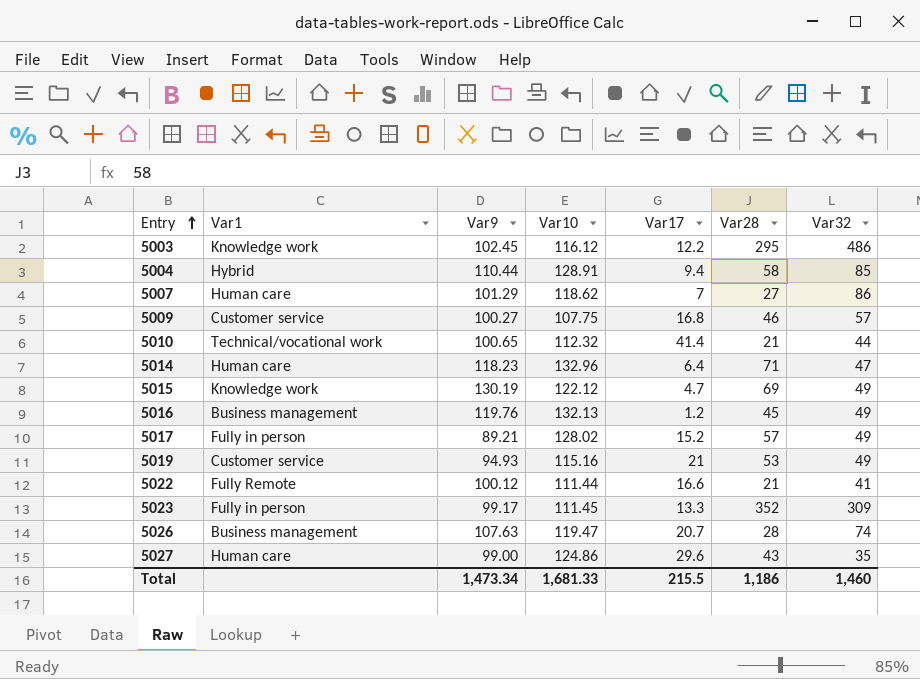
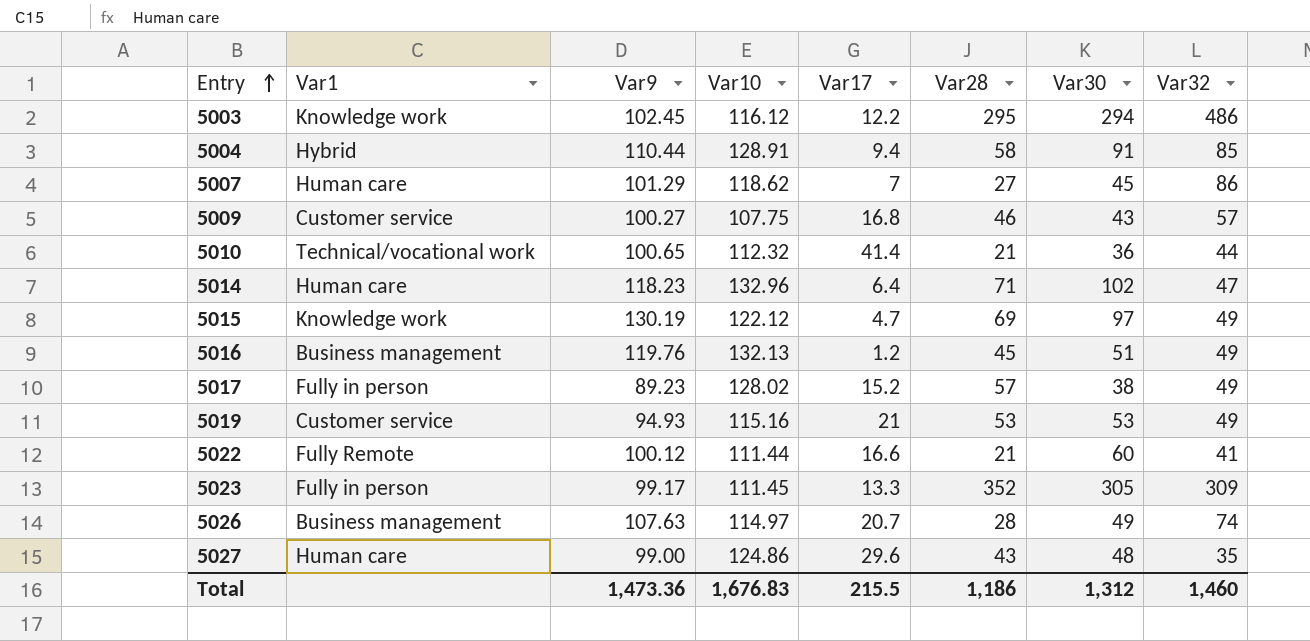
column Var30 | position: none -> 7
5017 | Var9: 89.21 -> 89.23
5026 | Var10: 119.47 -> 114.97
Total | Var9: 1,473.34 -> 1,473.36
Total | Var10: 1,681.33 -> 1,676.83

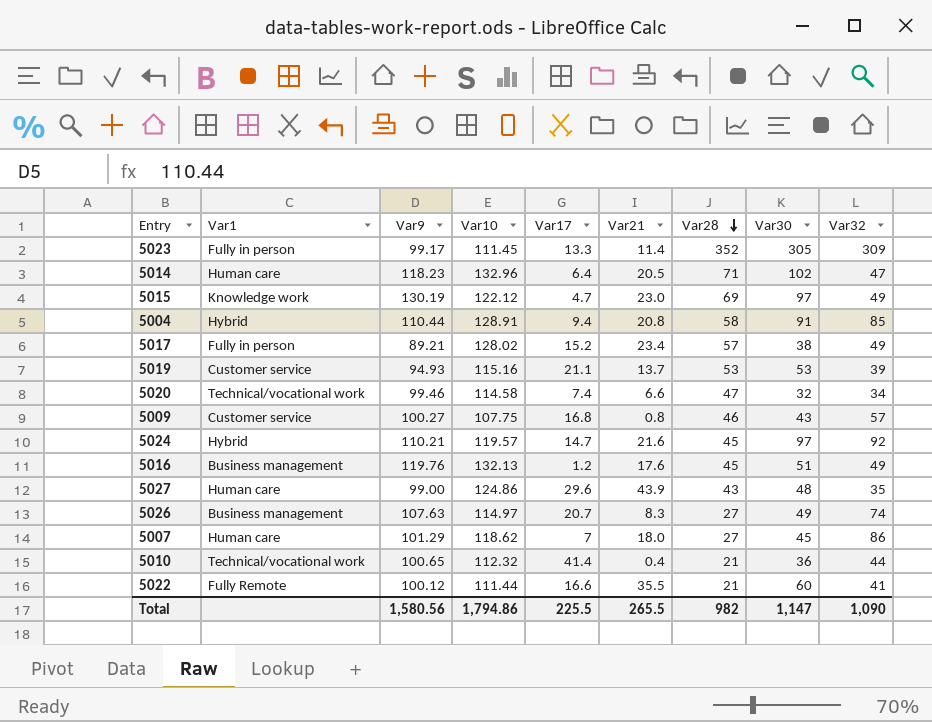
row order: Entry ascending -> Var28 descending
column Var21 | position: none -> 6
row 5003: Knowledge work | 102.45 | 116.12 | 12.2 | 295 | 294 | 486 -> none
5017 | Var9: 89.23 -> 89.21
5019 | Var17: 21 -> 21.1
5019 | Var32: 49 -> 39
row 5020: none -> Technical/vocational work | 99.46 | 114.58 | 7.4 | 6.6 | 47 | 32 | 34
row 5024: none -> Hybrid | 110.21 | 119.57 | 14.7 | 21.6 | 45 | 97 | 92
5026 | Var28: 28 -> 27
Total | Var9: 1,473.36 -> 1,580.56
Total | Var10: 1,676.83 -> 1,794.86
Total | Var17: 215.5 -> 225.5
Total | Var28: 1,186 -> 982
Total | Var30: 1,312 -> 1,147
Total | Var32: 1,460 -> 1,090

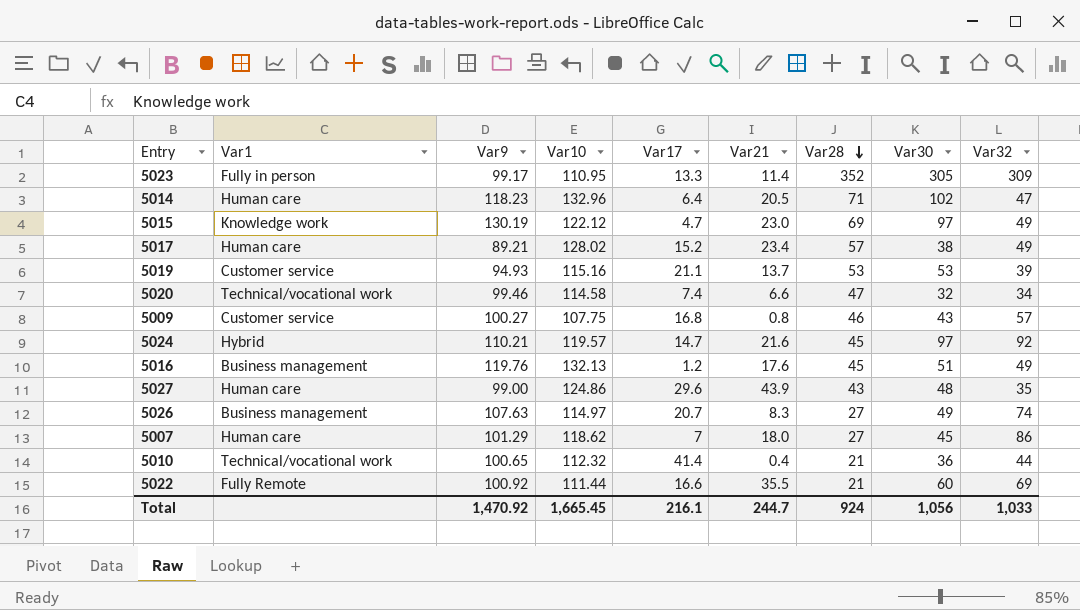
row 5004: Hybrid | 110.44 | 128.91 | 9.4 | 20.8 | 58 | 91 | 85 -> none
5023 | Var10: 111.45 -> 110.95
5017 | Var1: Fully in person -> Human care
5022 | Var9: 100.12 -> 100.92
5022 | Var32: 41 -> 69
Total | Var9: 1,580.56 -> 1,470.92
Total | Var10: 1,794.86 -> 1,665.45
Total | Var17: 225.5 -> 216.1
Total | Var21: 265.5 -> 244.7
Total | Var28: 982 -> 924
Total | Var30: 1,147 -> 1,056
Total | Var32: 1,090 -> 1,033

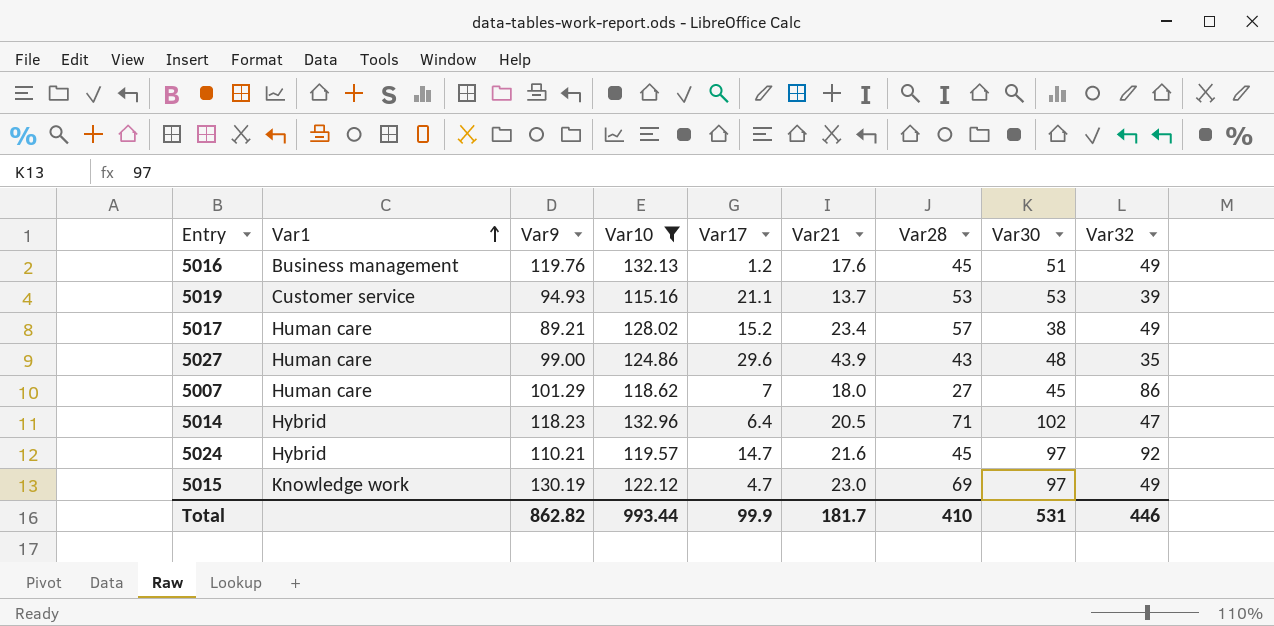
filter: none -> Var10 >= 115.16
row order: Var28 descending -> Var1 ascending
5014 | Var1: Human care -> Hybrid
Total | Var9: 1,470.92 -> 862.82
Total | Var10: 1,665.45 -> 993.44
Total | Var17: 216.1 -> 99.9
Total | Var21: 244.7 -> 181.7
Total | Var28: 924 -> 410
Total | Var30: 1,056 -> 531
Total | Var32: 1,033 -> 446

